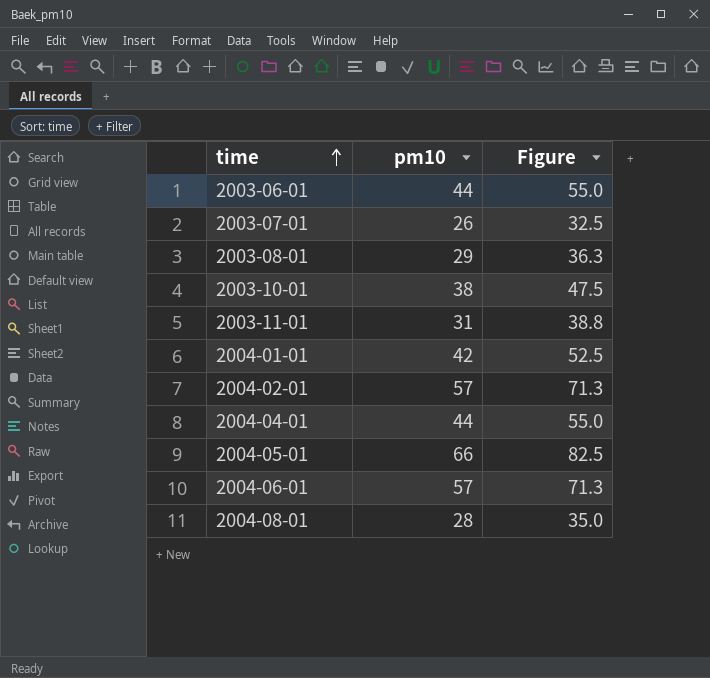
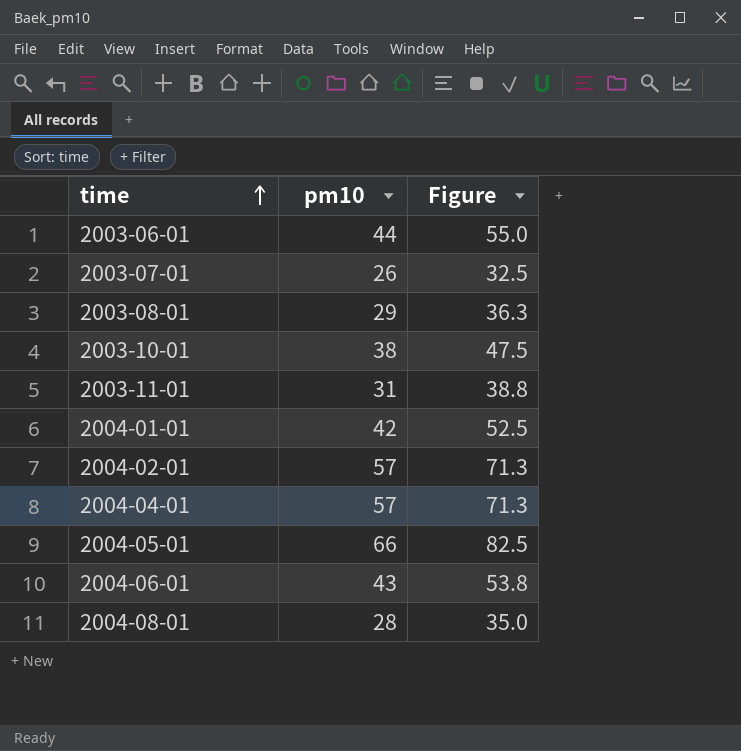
2004-04-01 | pm10: 44 -> 57
2004-04-01 | Figure: 55.0 -> 71.3
2004-06-01 | pm10: 57 -> 43
2004-06-01 | Figure: 71.3 -> 53.8

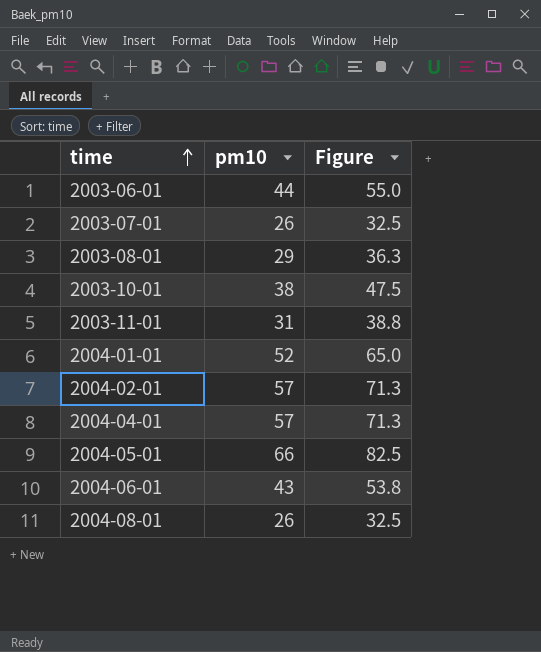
2004-01-01 | pm10: 42 -> 52
2004-01-01 | Figure: 52.5 -> 65.0
2004-08-01 | pm10: 28 -> 26
2004-08-01 | Figure: 35.0 -> 32.5

